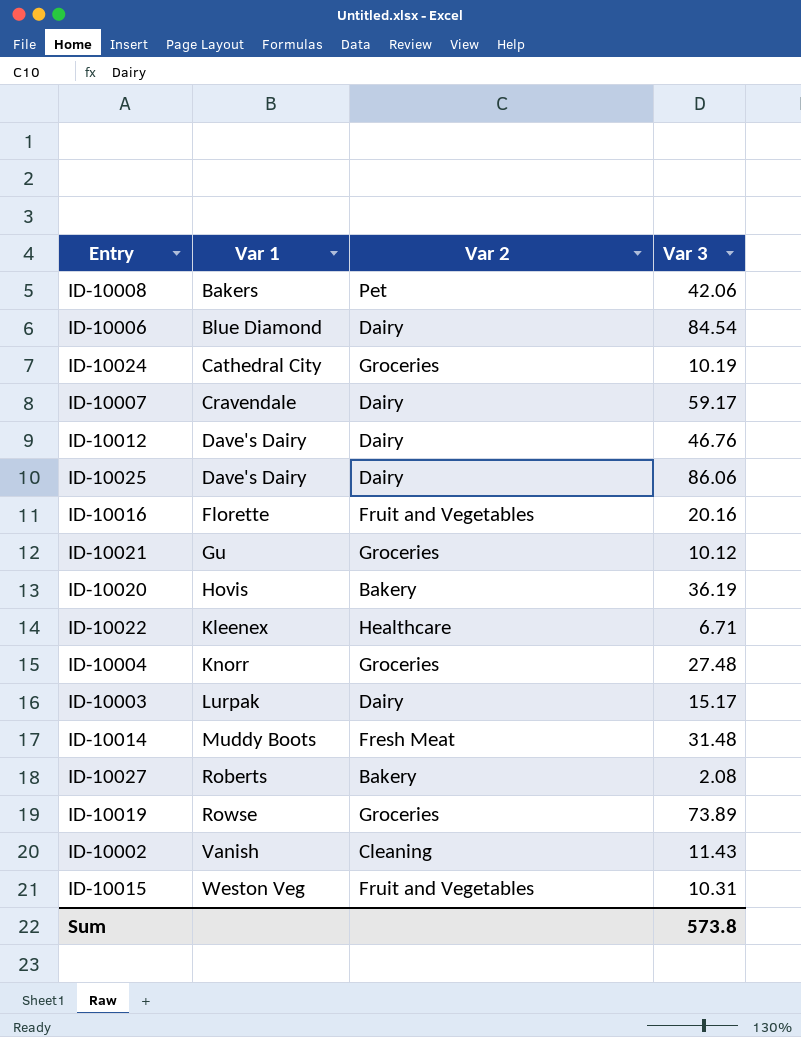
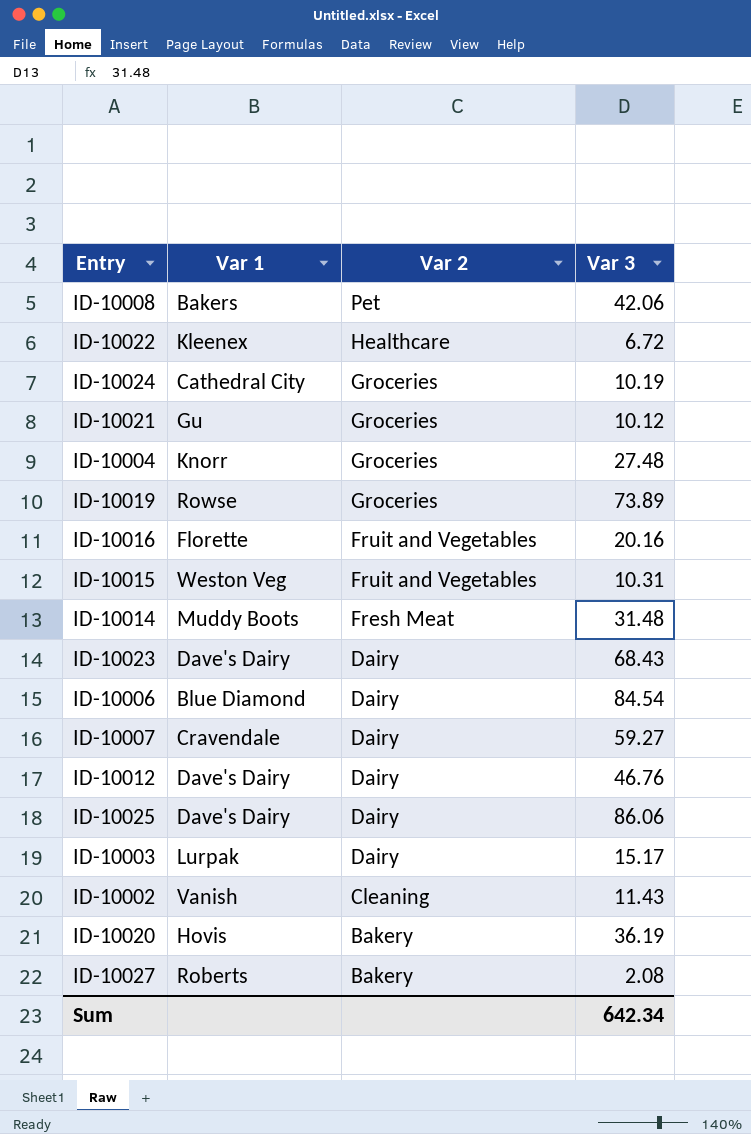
row order: Var 1 ascending -> Var 2 descending
ID-10022 | Var 3: 6.71 -> 6.72
row ID-10023: none -> Dave's Dairy | Dairy | 68.43
ID-10007 | Var 3: 59.17 -> 59.27
Sum | Var 3: 573.8 -> 642.34

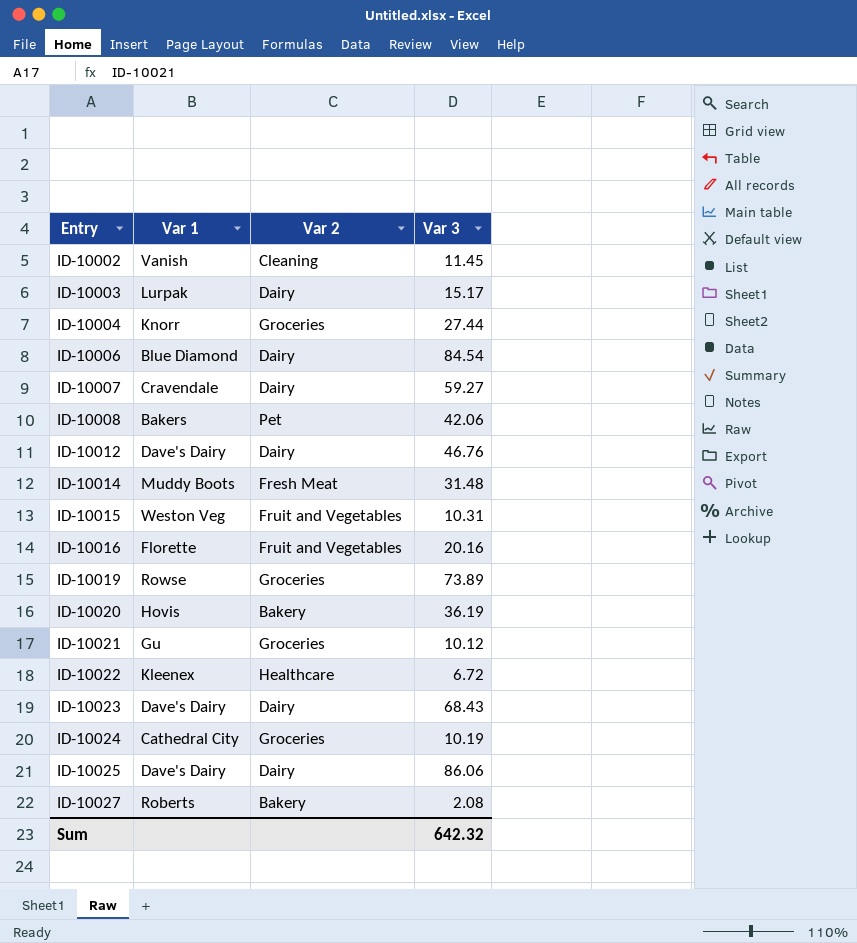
row order: Var 2 descending -> Entry ascending
ID-10002 | Var 3: 11.43 -> 11.45
ID-10004 | Var 3: 27.48 -> 27.44
Sum | Var 3: 642.34 -> 642.32

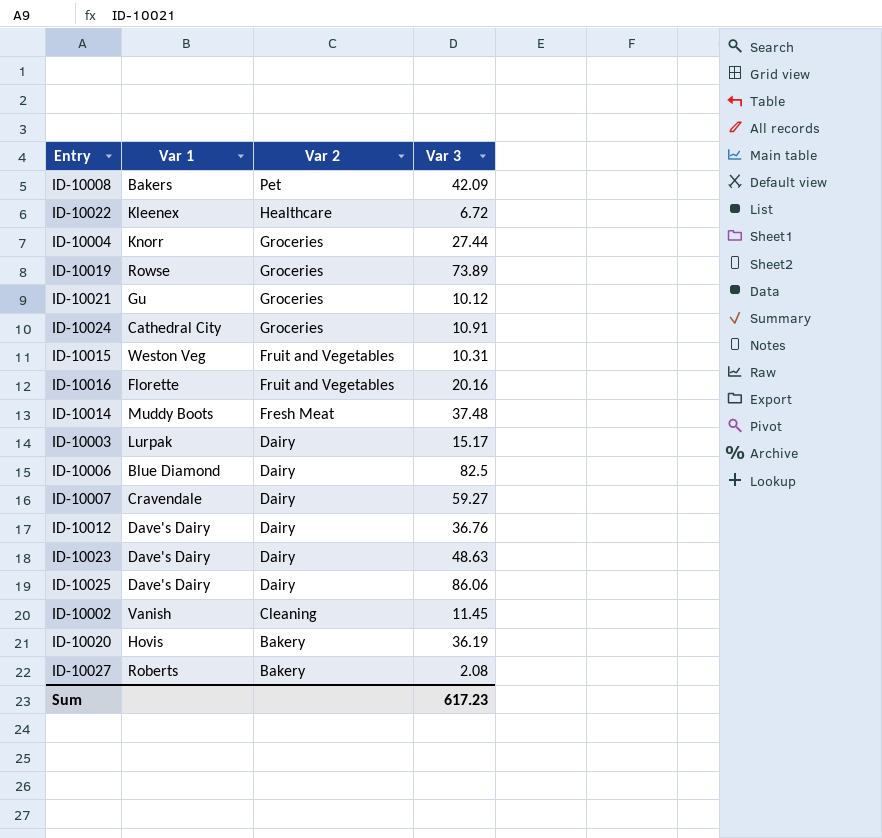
row order: Entry ascending -> Var 2 descending
ID-10008 | Var 3: 42.06 -> 42.09
ID-10024 | Var 3: 10.19 -> 10.91
ID-10014 | Var 3: 31.48 -> 37.48
ID-10006 | Var 3: 84.54 -> 82.5
ID-10012 | Var 3: 46.76 -> 36.76
ID-10023 | Var 3: 68.43 -> 48.63
Sum | Var 3: 642.32 -> 617.23

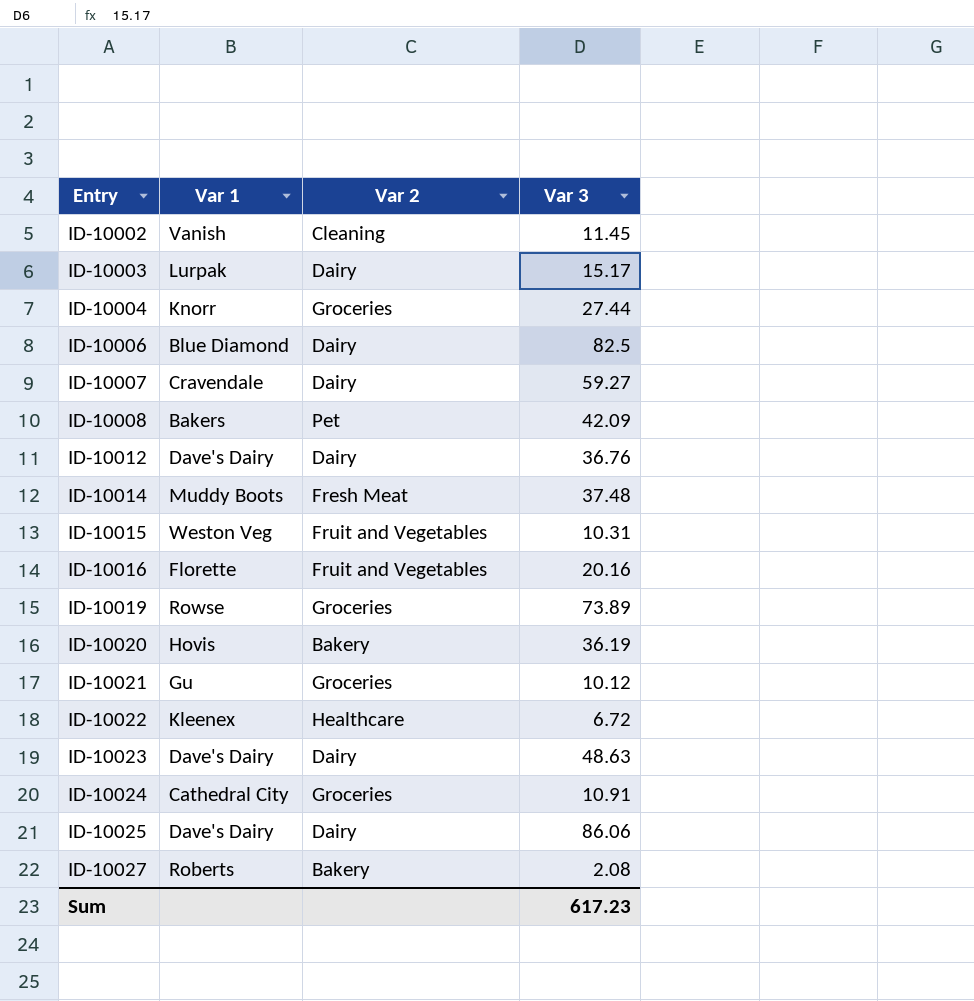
row order: Var 2 descending -> Entry ascending

